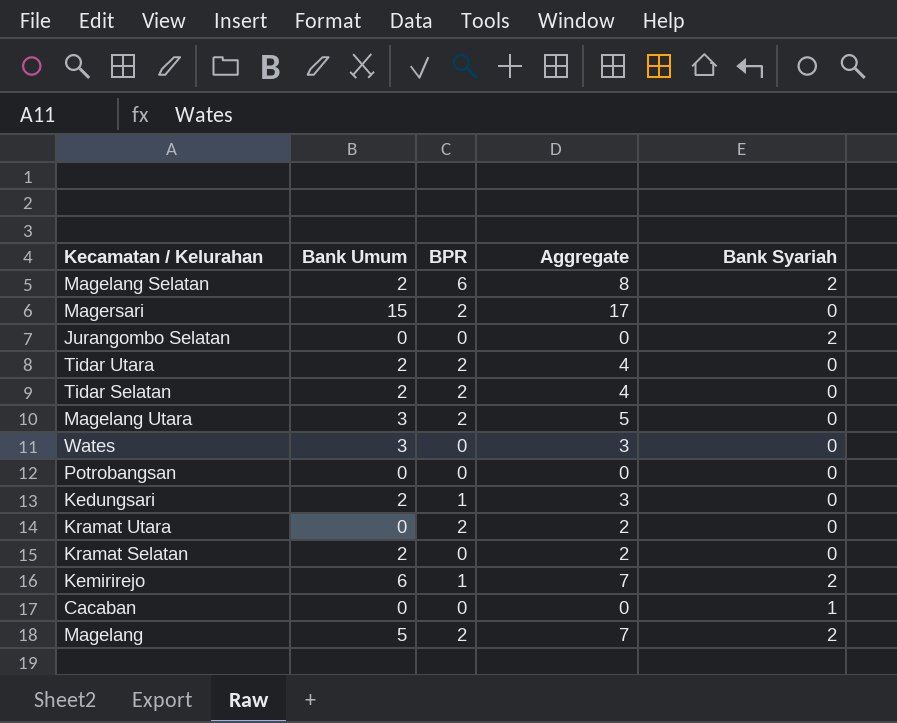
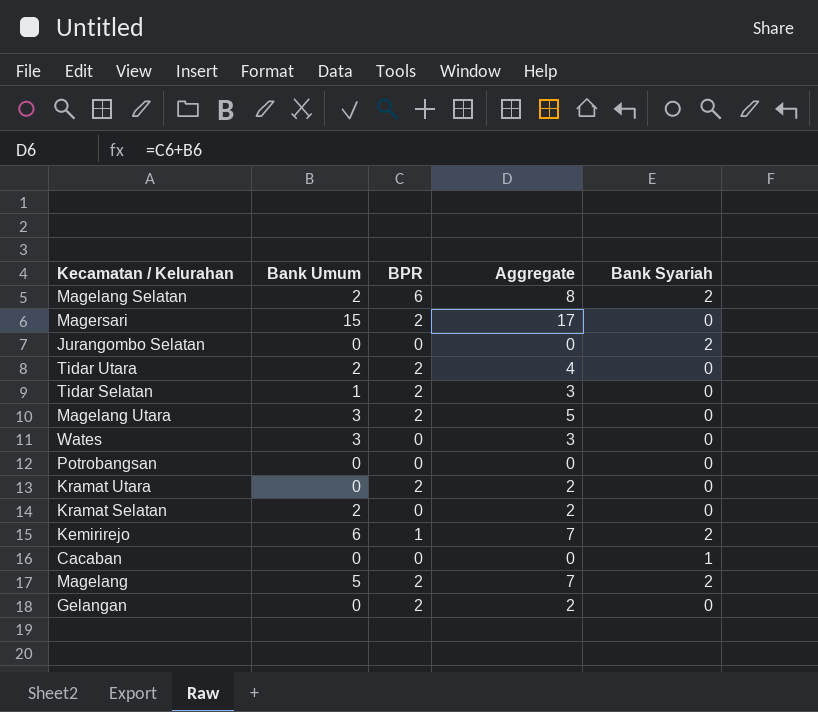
row Kedungsari: 2 | 1 | 3 | 0 -> none
Tidar Selatan | Bank Umum: 2 -> 1
Tidar Selatan | Aggregate: 4 -> 3
row Gelangan: none -> 0 | 2 | 2 | 0

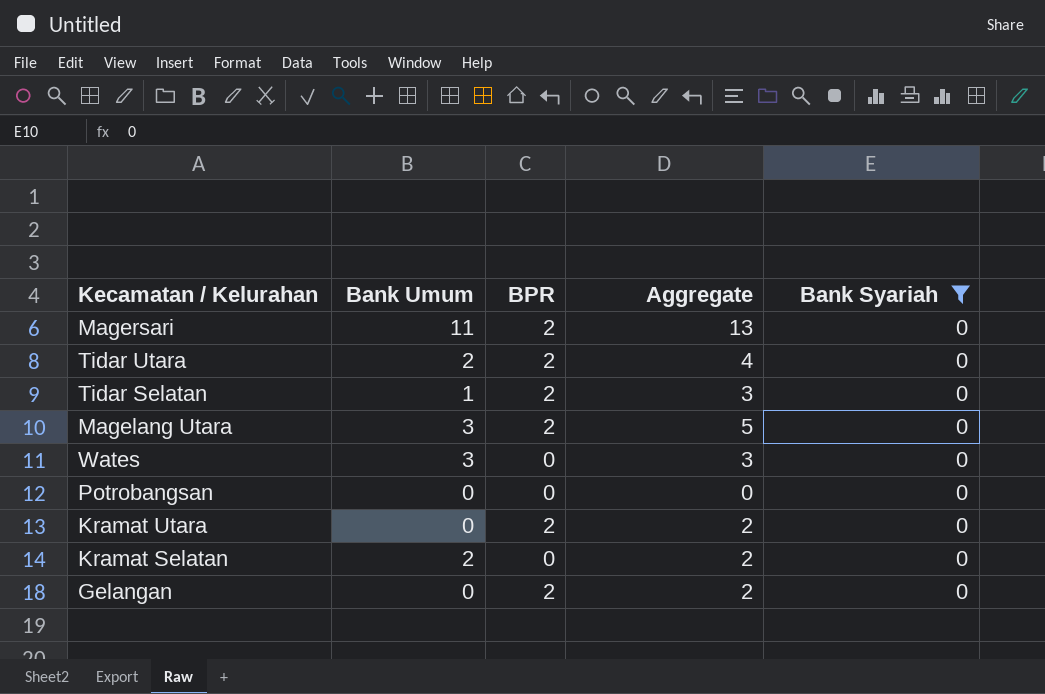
filter: none -> Bank Syariah = 0
Magersari | Bank Umum: 15 -> 11
Magersari | Aggregate: 17 -> 13

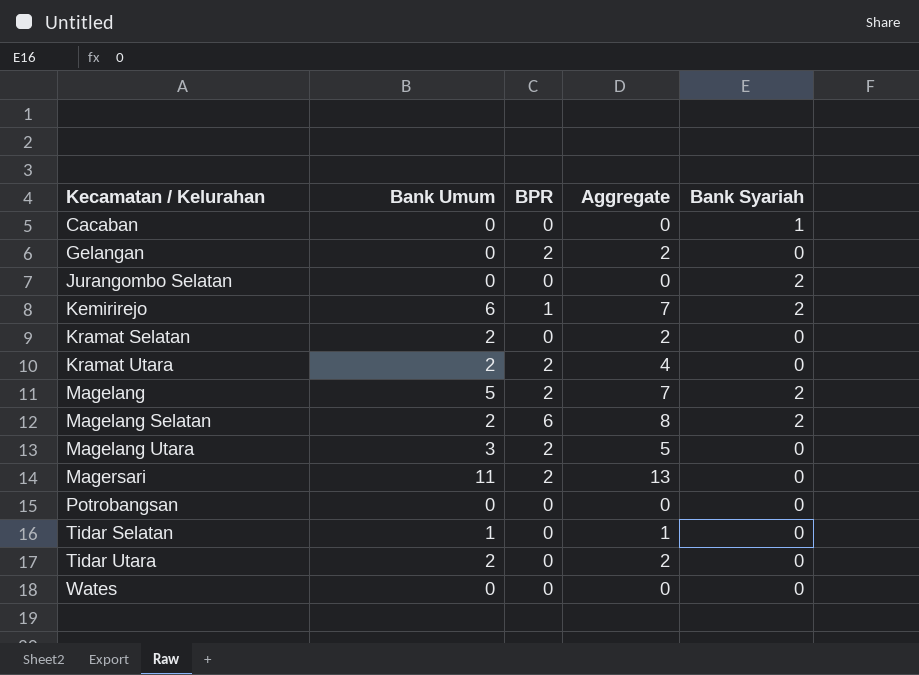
filter: Bank Syariah = 0 -> none
row order: none -> Kecamatan / Kelurahan ascending
Kramat Utara | Bank Umum: 0 -> 2
Kramat Utara | Aggregate: 2 -> 4
Tidar Selatan | BPR: 2 -> 0
Tidar Selatan | Aggregate: 3 -> 1
Tidar Utara | BPR: 2 -> 0
Tidar Utara | Aggregate: 4 -> 2
Wates | Bank Umum: 3 -> 0
Wates | Aggregate: 3 -> 0

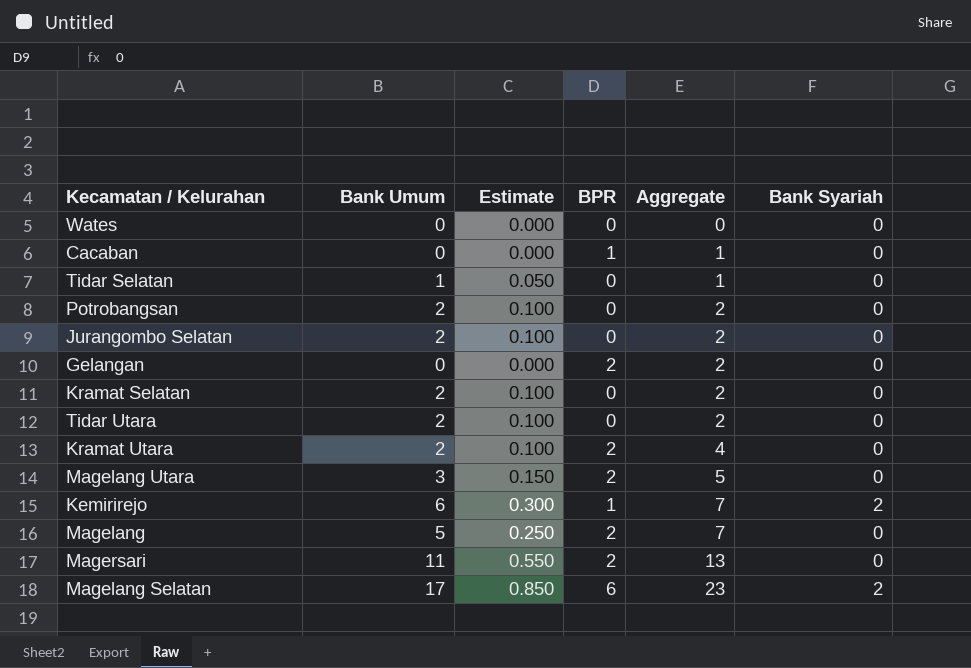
row order: Kecamatan / Kelurahan ascending -> Aggregate ascending
column Estimate | formula: none -> [Bank Umum] * 0.05
Cacaban | BPR: 0 -> 1
Cacaban | Aggregate: 0 -> 1
Cacaban | Bank Syariah: 1 -> 0
Potrobangsan | Bank Umum: 0 -> 2
Potrobangsan | Aggregate: 0 -> 2
Jurangombo Selatan | Bank Umum: 0 -> 2
Jurangombo Selatan | Aggregate: 0 -> 2
Jurangombo Selatan | Bank Syariah: 2 -> 0
Magelang | Bank Syariah: 2 -> 0
Magelang Selatan | Bank Umum: 2 -> 17
Magelang Selatan | Aggregate: 8 -> 23

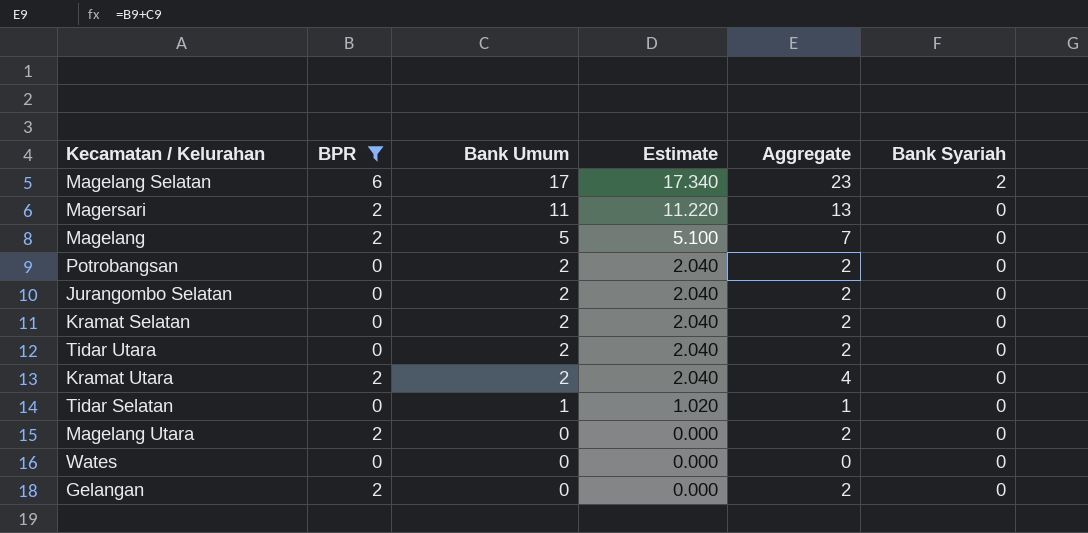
filter: none -> BPR != 1
row order: Aggregate ascending -> Bank Umum descending
column BPR | position: 4 -> 2
column Estimate | formula: [Bank Umum] * 0.05 -> [Bank Umum] * 1.02
Magelang Utara | Bank Umum: 3 -> 0
Magelang Utara | Aggregate: 5 -> 2

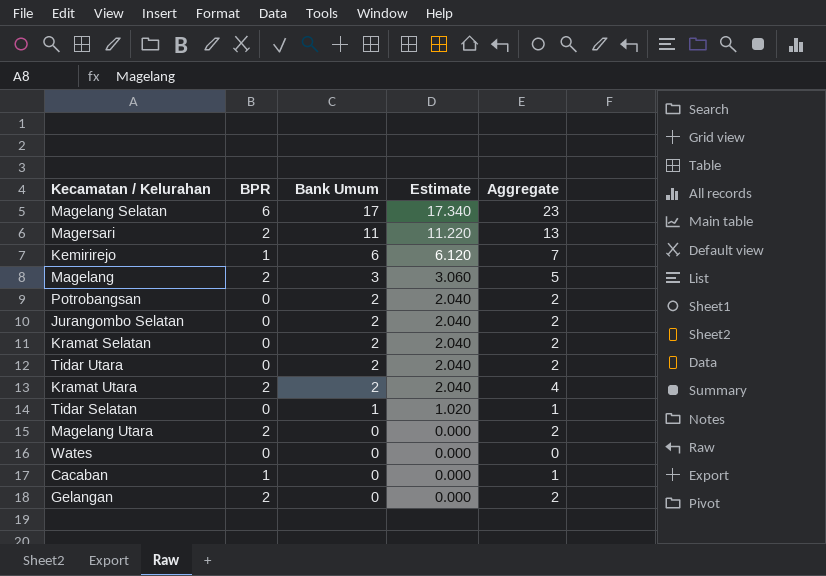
filter: BPR != 1 -> none
column Bank Syariah | position: 6 -> none
Magelang | Bank Umum: 5 -> 3
Magelang | Estimate: 5.100 -> 3.060
Magelang | Aggregate: 7 -> 5

